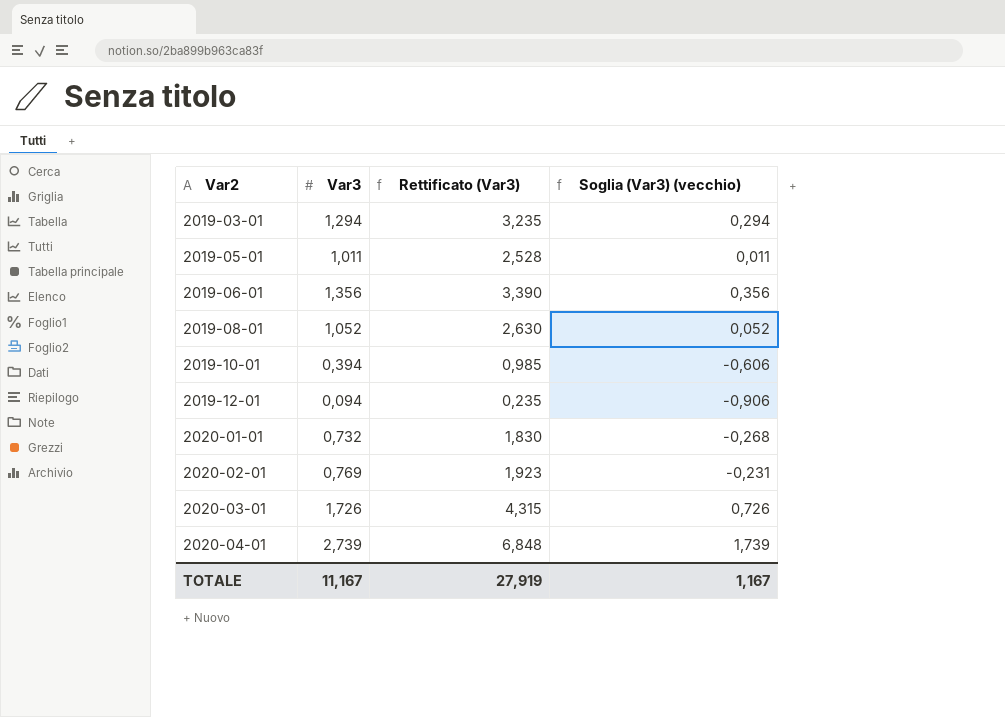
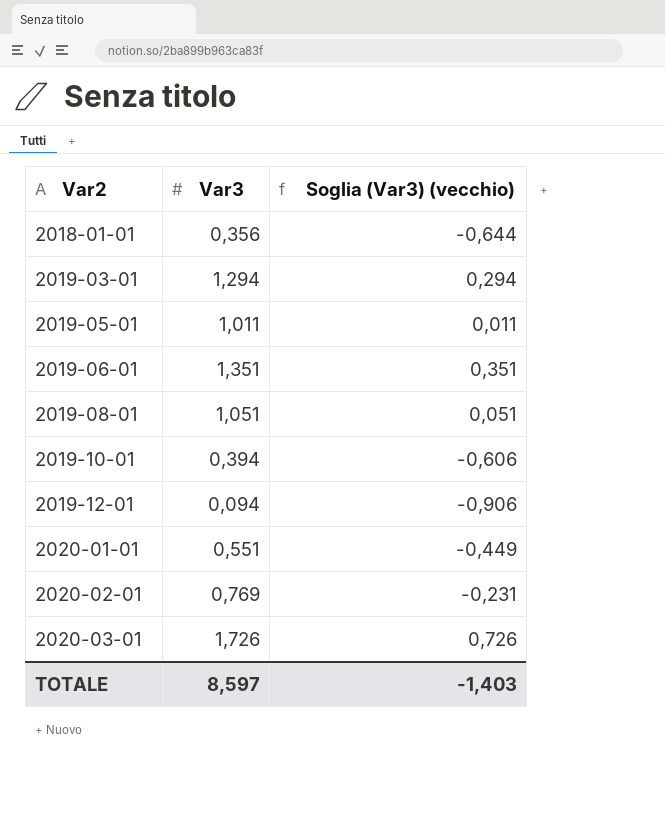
column Rettificato (Var3) | formula: [Var3] * 2,5 -> none
row 2020-04-01: 2,739 | 6,848 | 1,739 -> none
row 2018-01-01: none -> 0,356 | -0,644
2019-06-01 | Var3: 1,356 -> 1,351
2019-06-01 | Soglia (Var3) (vecchio): 0,356 -> 0,351
2019-08-01 | Var3: 1,052 -> 1,051
2019-08-01 | Soglia (Var3) (vecchio): 0,052 -> 0,051
2020-01-01 | Var3: 0,732 -> 0,551
2020-01-01 | Soglia (Var3) (vecchio): -0,268 -> -0,449
TOTALE | Var3: 11,167 -> 8,597
TOTALE | Soglia (Var3) (vecchio): 1,167 -> -1,403

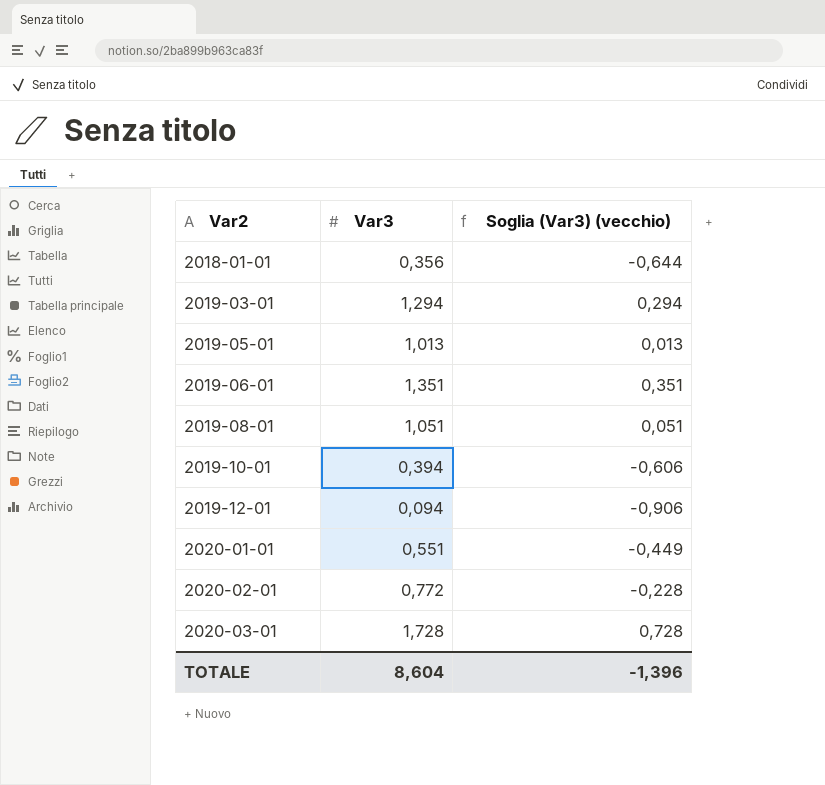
2019-05-01 | Var3: 1,011 -> 1,013
2019-05-01 | Soglia (Var3) (vecchio): 0,011 -> 0,013
2020-02-01 | Var3: 0,769 -> 0,772
2020-02-01 | Soglia (Var3) (vecchio): -0,231 -> -0,228
2020-03-01 | Var3: 1,726 -> 1,728
2020-03-01 | Soglia (Var3) (vecchio): 0,726 -> 0,728
TOTALE | Var3: 8,597 -> 8,604
TOTALE | Soglia (Var3) (vecchio): -1,403 -> -1,396

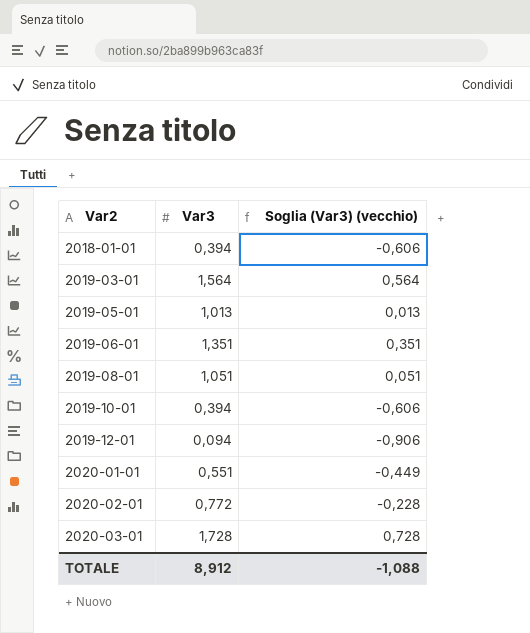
2018-01-01 | Var3: 0,356 -> 0,394
2018-01-01 | Soglia (Var3) (vecchio): -0,644 -> -0,606
2019-03-01 | Var3: 1,294 -> 1,564
2019-03-01 | Soglia (Var3) (vecchio): 0,294 -> 0,564
TOTALE | Var3: 8,604 -> 8,912
TOTALE | Soglia (Var3) (vecchio): -1,396 -> -1,088

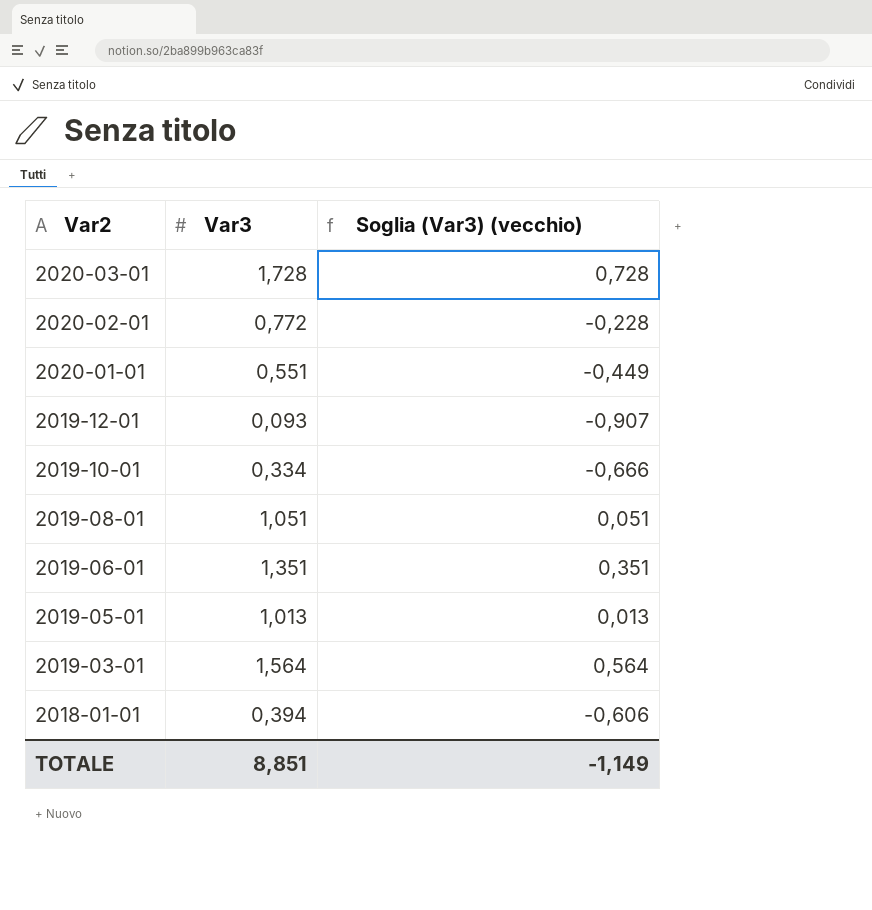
row order: Var2 ascending -> Var2 descending
2019-12-01 | Var3: 0,094 -> 0,093
2019-12-01 | Soglia (Var3) (vecchio): -0,906 -> -0,907
2019-10-01 | Var3: 0,394 -> 0,334
2019-10-01 | Soglia (Var3) (vecchio): -0,606 -> -0,666
TOTALE | Var3: 8,912 -> 8,851
TOTALE | Soglia (Var3) (vecchio): -1,088 -> -1,149

